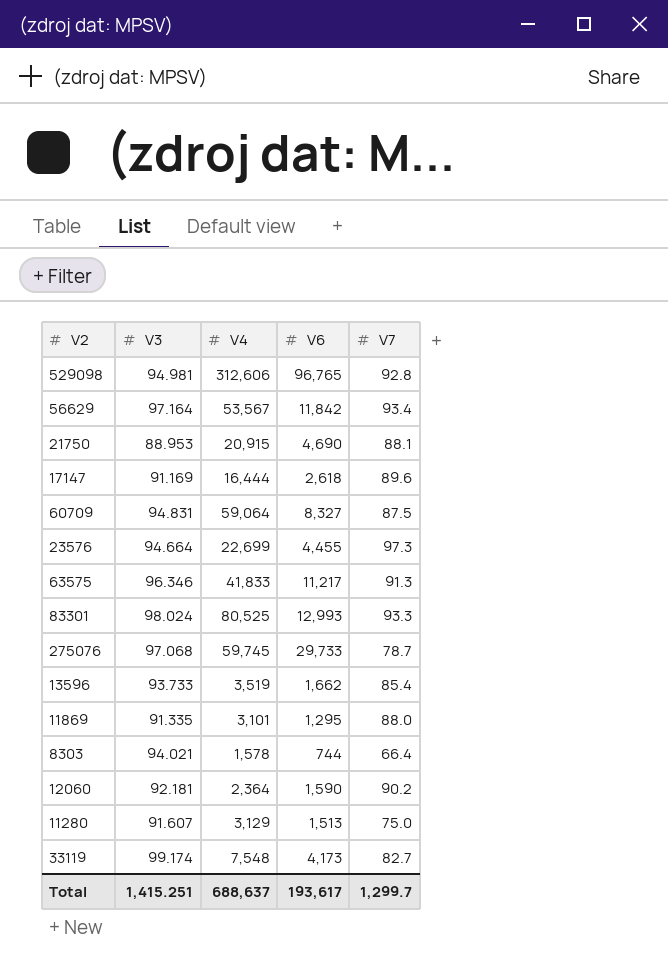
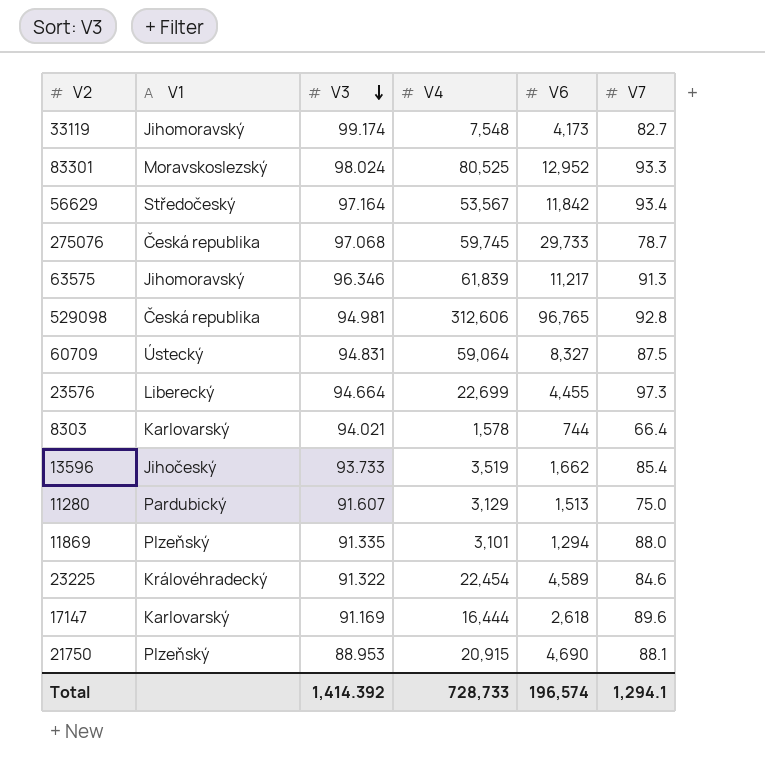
row order: none -> V3 descending
column V1 | position: none -> 2
row 12060: 92.181 | 2,364 | 1,590 | 90.2 -> none
83301 | V6: 12,993 -> 12,952
63575 | V4: 41,833 -> 61,839
11869 | V6: 1,295 -> 1,294
row 23225: none -> Královéhradecký | 91.322 | 22,454 | 4,589 | 84.6
Total | V3: 1,415.251 -> 1,414.392
Total | V4: 688,637 -> 728,733
Total | V6: 193,617 -> 196,574
Total | V7: 1,299.7 -> 1,294.1

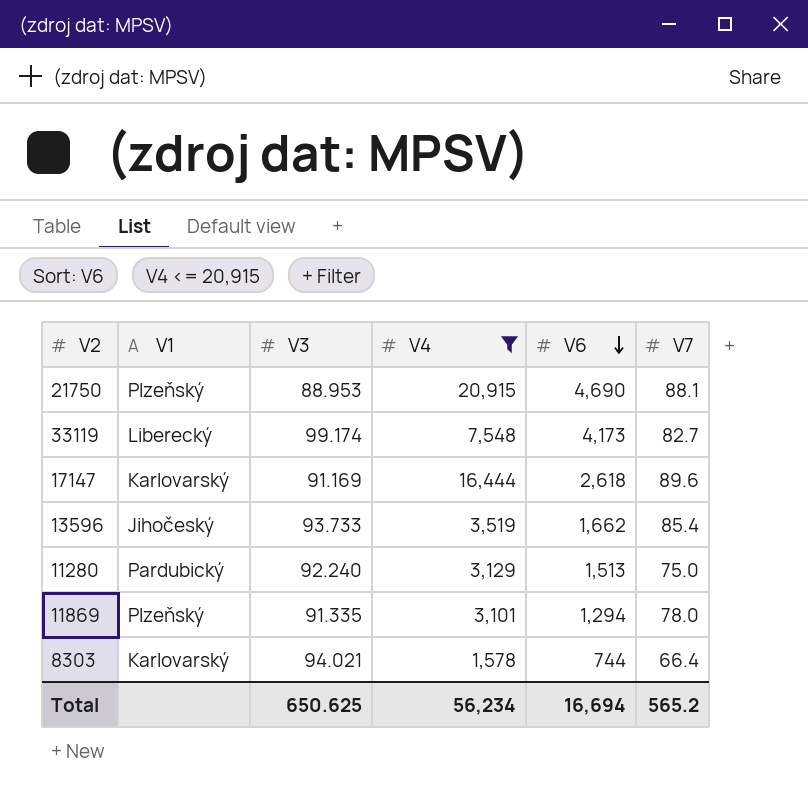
filter: none -> V4 <= 20,915
row order: V3 descending -> V6 descending
33119 | V1: Jihomoravský -> Liberecký
11280 | V3: 91.607 -> 92.240
11869 | V7: 88.0 -> 78.0
Total | V3: 1,414.392 -> 650.625
Total | V4: 728,733 -> 56,234
Total | V6: 196,574 -> 16,694
Total | V7: 1,294.1 -> 565.2

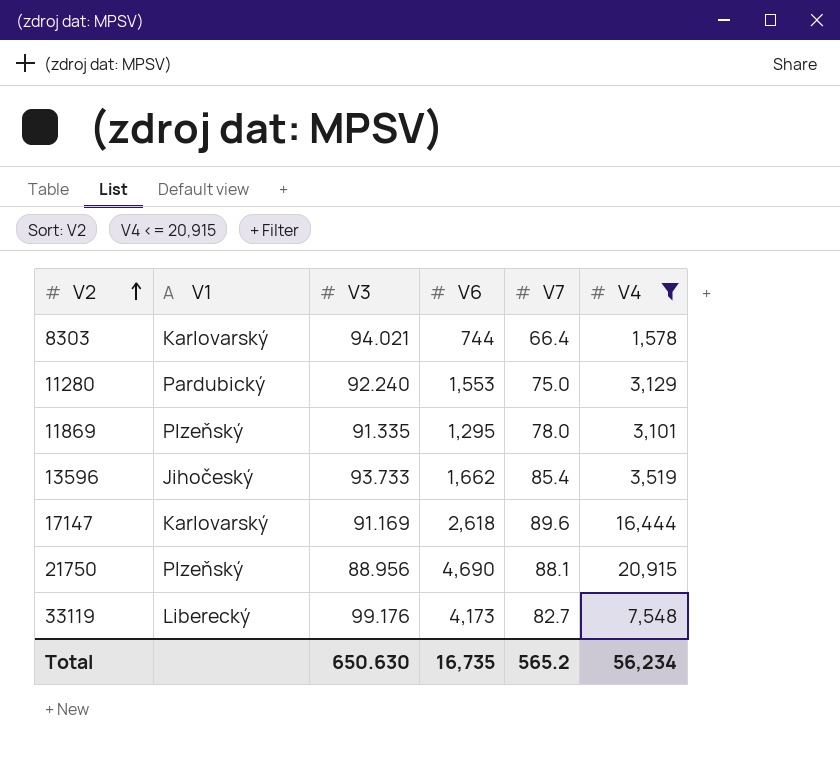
row order: V6 descending -> V2 ascending
column V4 | position: 4 -> 6
11280 | V6: 1,513 -> 1,553
11869 | V6: 1,294 -> 1,295
21750 | V3: 88.953 -> 88.956
33119 | V3: 99.174 -> 99.176
Total | V3: 650.625 -> 650.630
Total | V6: 16,694 -> 16,735

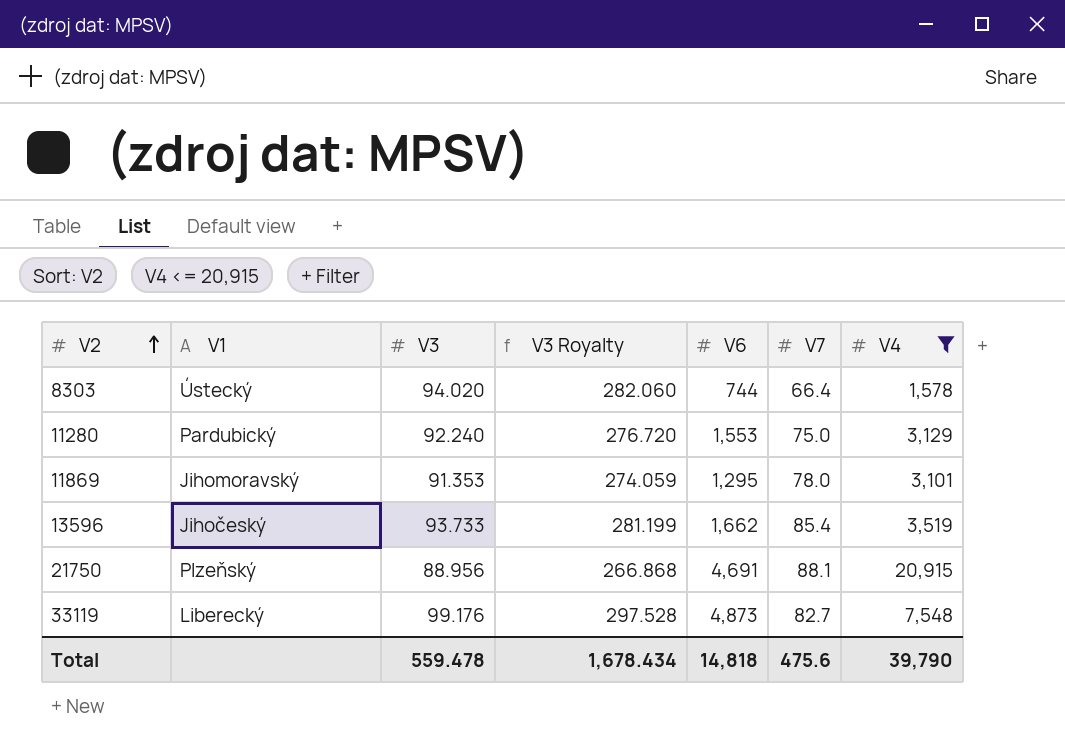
column V3 Royalty | formula: none -> [V3] * 3
row 17147: Karlovarský | 91.169 | 2,618 | 89.6 | 16,444 -> none
8303 | V1: Karlovarský -> Ústecký
8303 | V3: 94.021 -> 94.020
11869 | V1: Plzeňský -> Jihomoravský
11869 | V3: 91.335 -> 91.353
21750 | V6: 4,690 -> 4,691
33119 | V6: 4,173 -> 4,873
Total | V3: 650.630 -> 559.478
Total | V6: 16,735 -> 14,818
Total | V7: 565.2 -> 475.6
Total | V4: 56,234 -> 39,790

